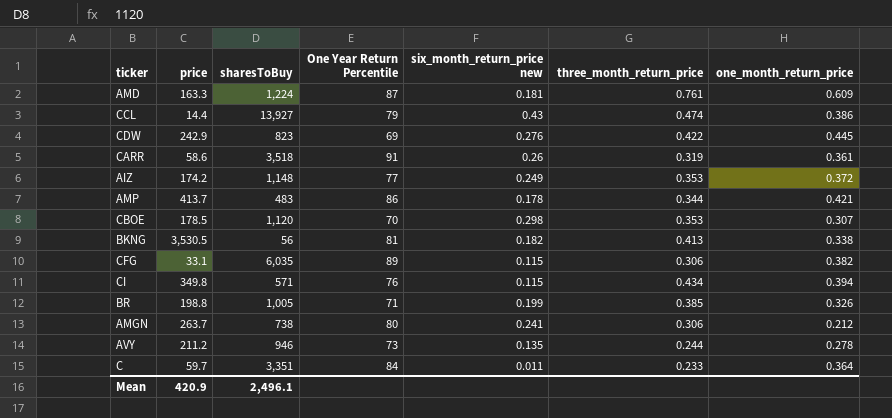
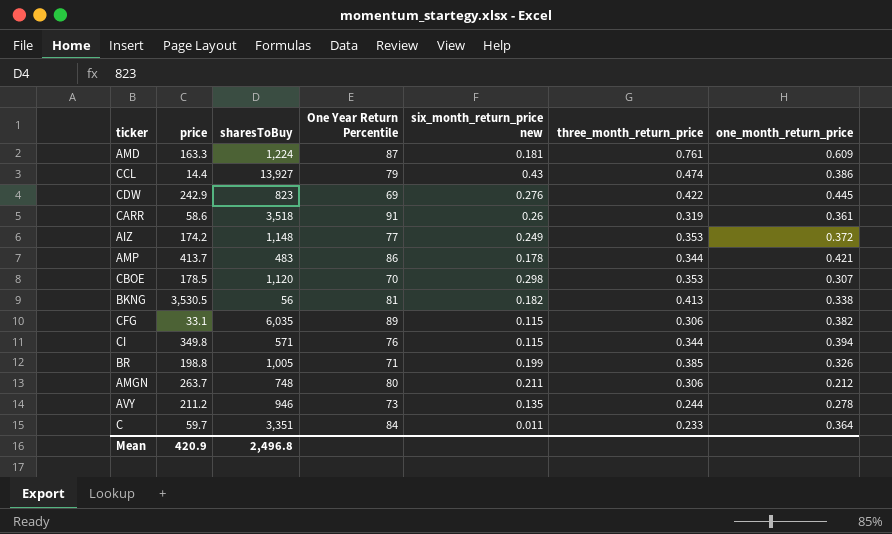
CI | three_month_return_price: 0.434 -> 0.344
AMGN | sharesToBuy: 738 -> 748
AMGN | six_month_return_price new: 0.241 -> 0.211
Mean | sharesToBuy: 2,496.1 -> 2,496.8

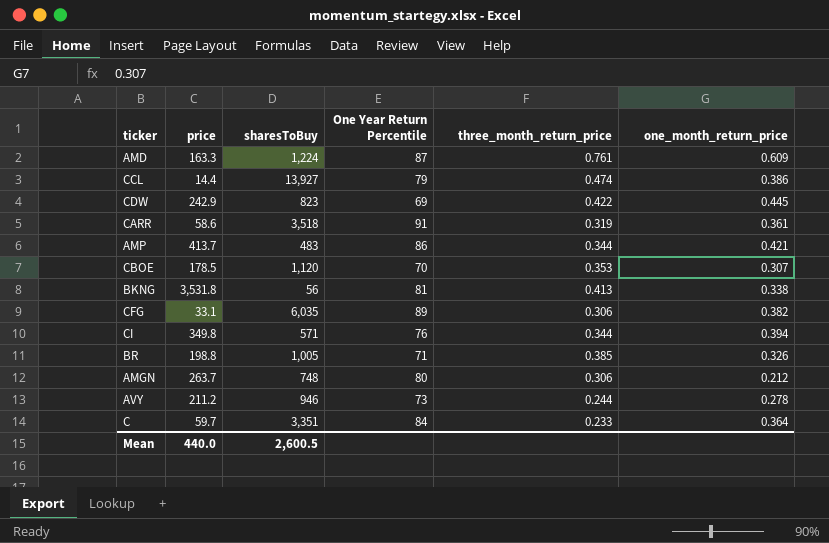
column six_month_return_price new | position: 5 -> none
row AIZ: 174.2 | 1,148 | 77 | 0.249 | 0.353 | 0.372 -> none
BKNG | price: 3,530.5 -> 3,531.8
Mean | price: 420.9 -> 440.0
Mean | sharesToBuy: 2,496.8 -> 2,600.5

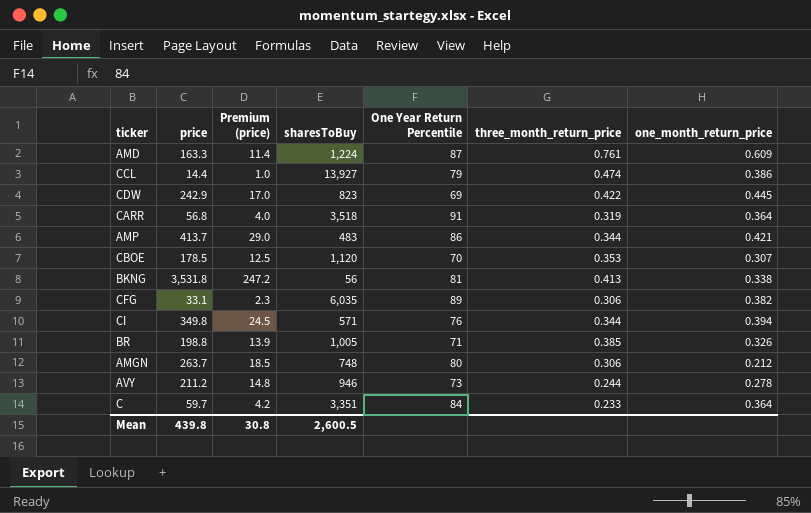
column Premium (price) | formula: none -> [price] * 0.07
CARR | price: 58.6 -> 56.8
CARR | one_month_return_price: 0.361 -> 0.364
Mean | price: 440.0 -> 439.8

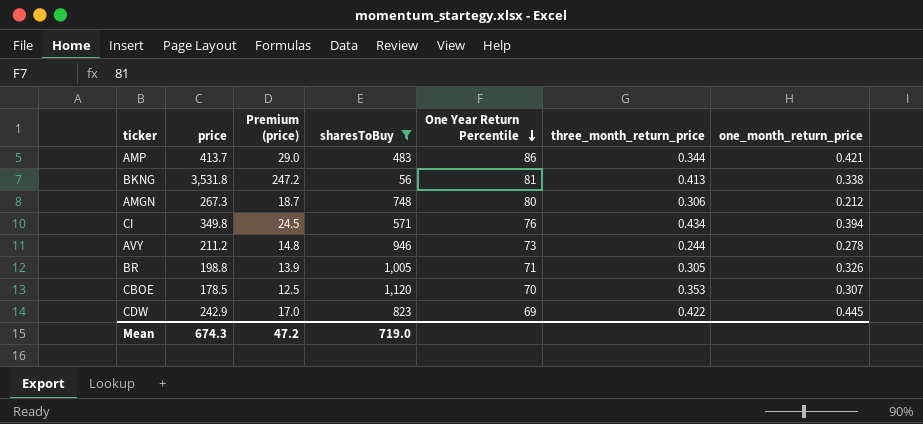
filter: none -> sharesToBuy <= 1,120
row order: none -> One Year Return Percentile descending
AMGN | price: 263.7 -> 267.3
AMGN | Premium (price): 18.5 -> 18.7
CI | three_month_return_price: 0.344 -> 0.434
BR | three_month_return_price: 0.385 -> 0.305
Mean | price: 439.8 -> 674.3
Mean | Premium (price): 30.8 -> 47.2
Mean | sharesToBuy: 2,600.5 -> 719.0

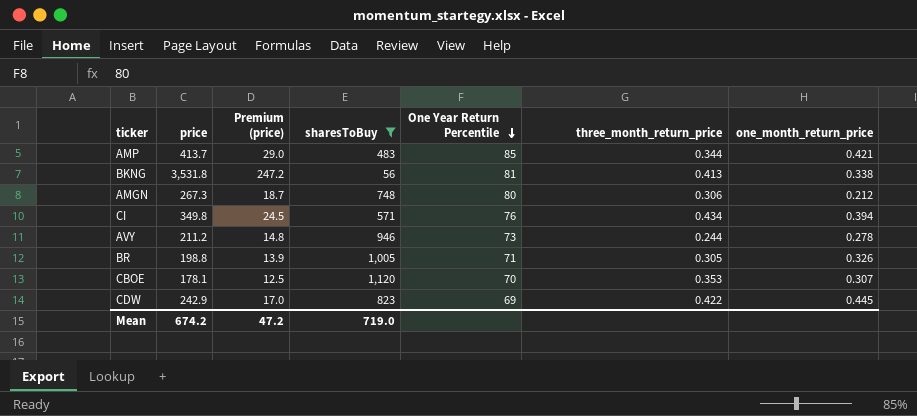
AMP | One Year Return Percentile: 86 -> 85
CBOE | price: 178.5 -> 178.1
Mean | price: 674.3 -> 674.2

